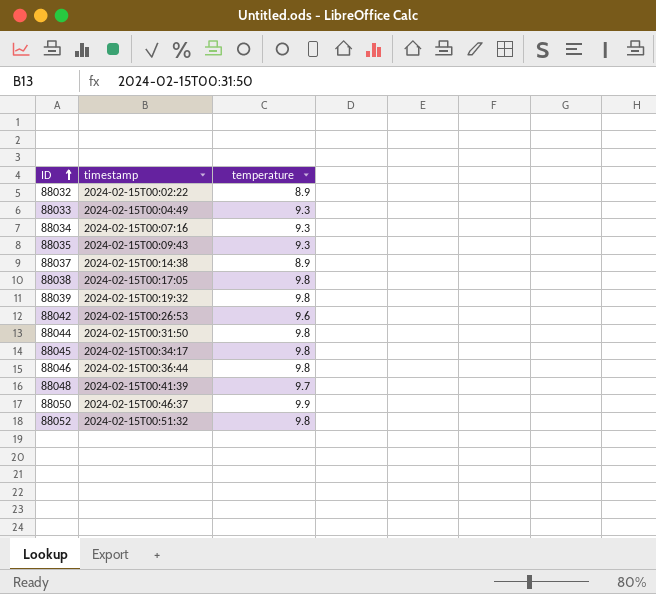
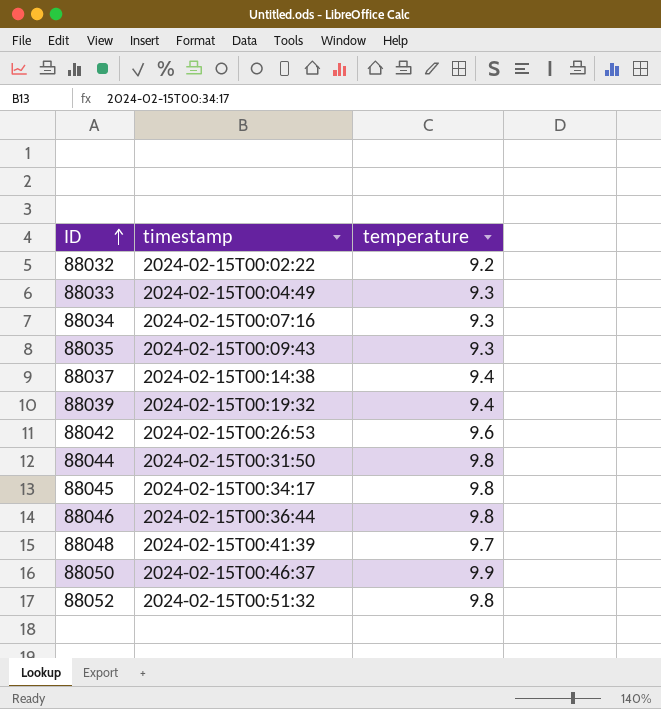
row 88038: 2024-02-15T00:17:05 | 9.8 -> none
88032 | temperature: 8.9 -> 9.2
88037 | temperature: 8.9 -> 9.4
88039 | temperature: 9.8 -> 9.4

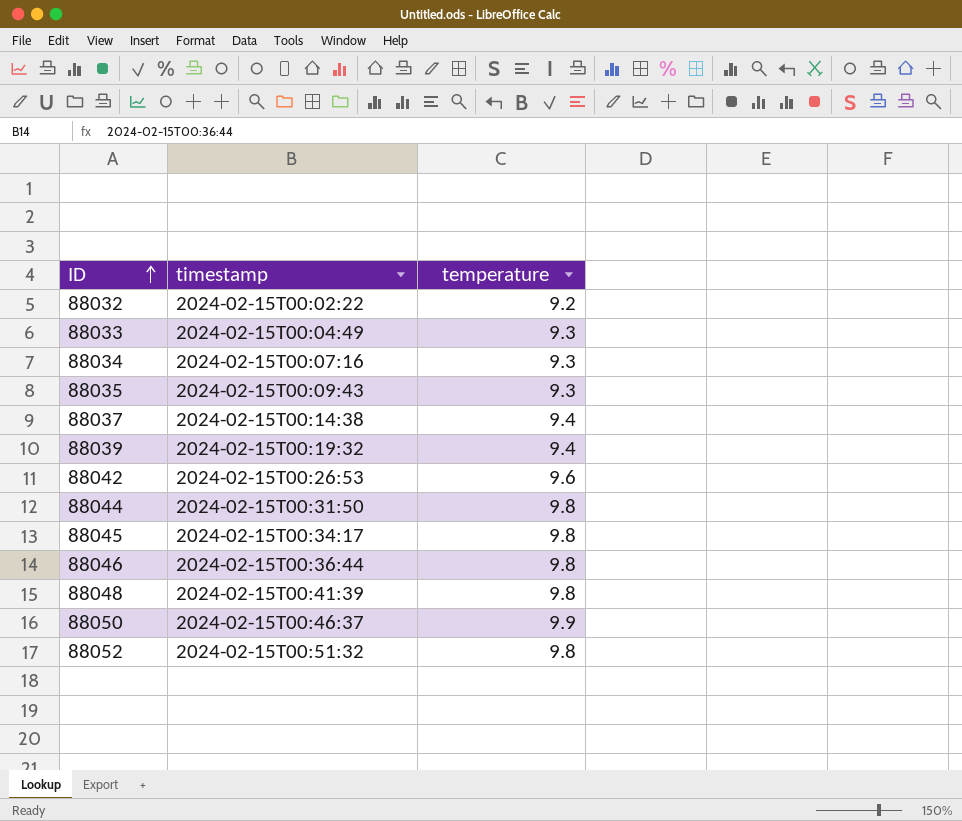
88048 | temperature: 9.7 -> 9.8

